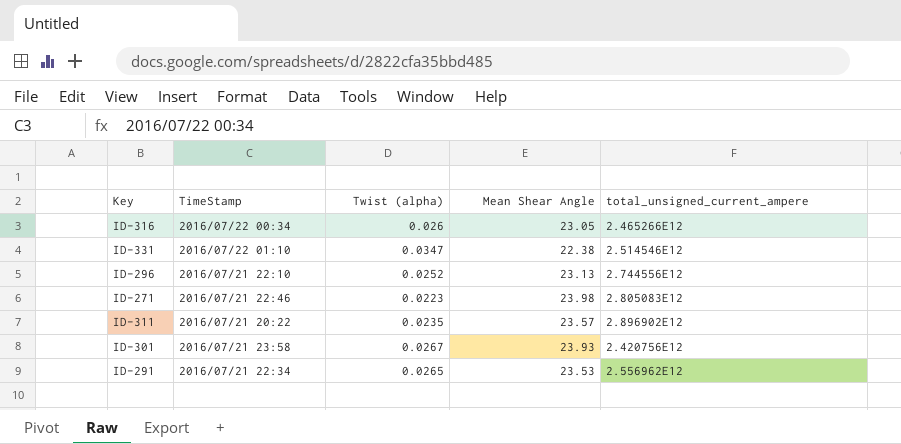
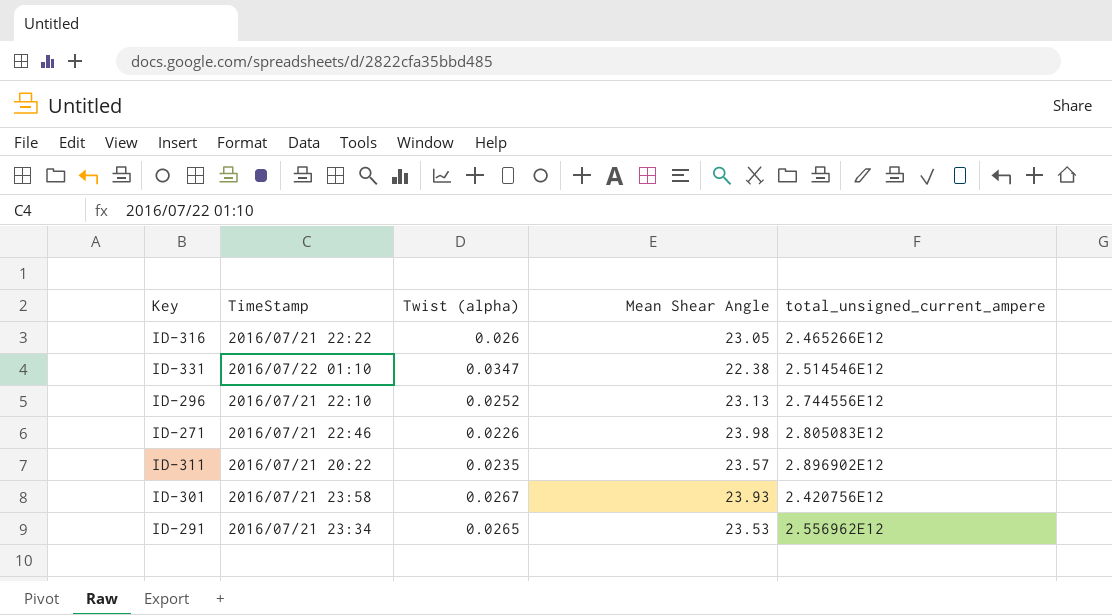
ID-316 | TimeStamp: 2016/07/22 00:34 -> 2016/07/21 22:22
ID-271 | Twist (alpha): 0.0223 -> 0.0226
ID-291 | TimeStamp: 2016/07/21 22:34 -> 2016/07/21 23:34

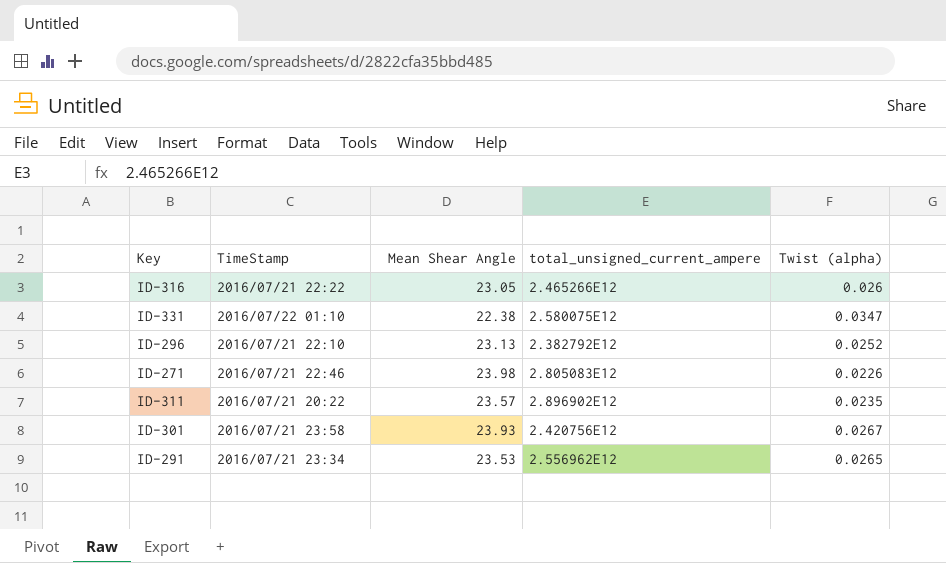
column Twist (alpha) | position: 3 -> 5
ID-331 | total_unsigned_current_ampere: 2.514546E12 -> 2.580075E12
ID-296 | total_unsigned_current_ampere: 2.744556E12 -> 2.382792E12

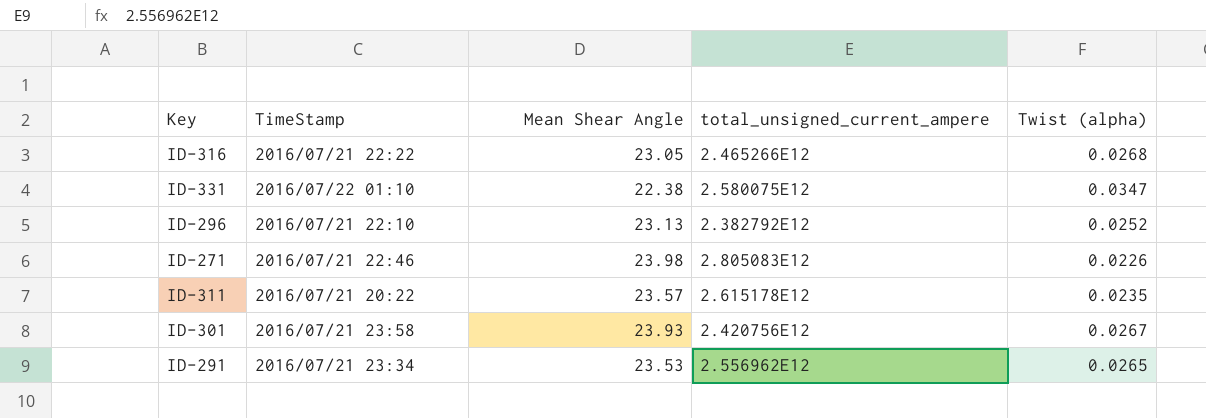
ID-316 | Twist (alpha): 0.026 -> 0.0268
ID-311 | total_unsigned_current_ampere: 2.896902E12 -> 2.615178E12

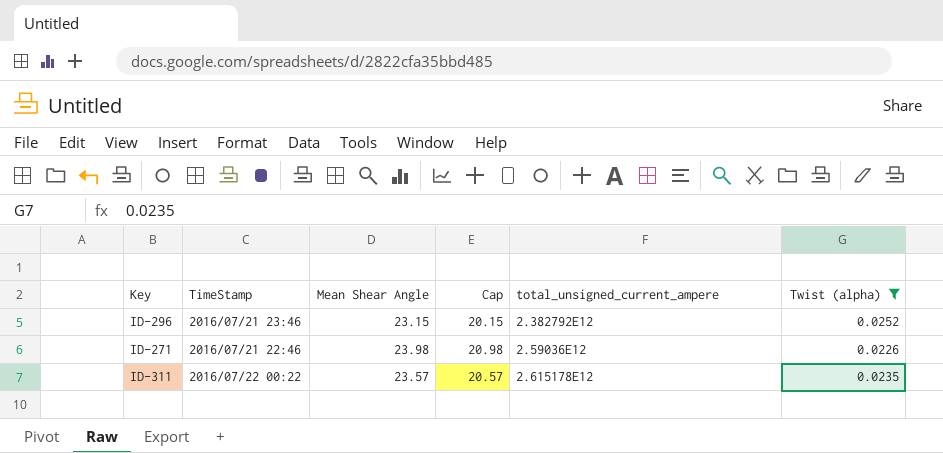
filter: none -> Twist (alpha) <= 0.0252
column Cap | formula: none -> [Mean Shear Angle] - 3
ID-296 | TimeStamp: 2016/07/21 22:10 -> 2016/07/21 23:46
ID-296 | Mean Shear Angle: 23.13 -> 23.15
ID-271 | total_unsigned_current_ampere: 2.805083E12 -> 2.59036E12
ID-311 | TimeStamp: 2016/07/21 20:22 -> 2016/07/22 00:22

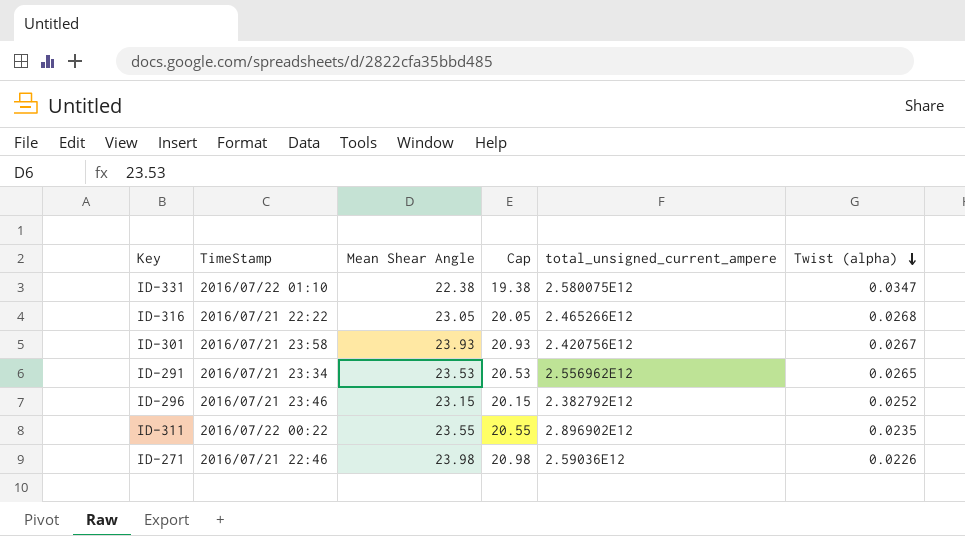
filter: Twist (alpha) <= 0.0252 -> none
row order: none -> Twist (alpha) descending
ID-311 | Mean Shear Angle: 23.57 -> 23.55
ID-311 | Cap: 20.57 -> 20.55
ID-311 | total_unsigned_current_ampere: 2.615178E12 -> 2.896902E12

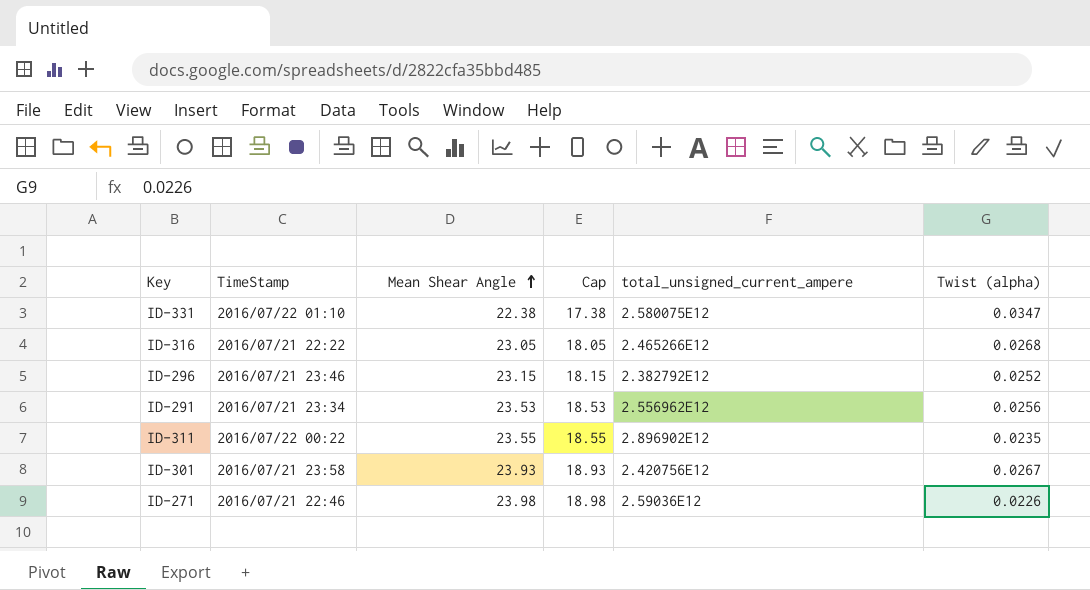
row order: Twist (alpha) descending -> Mean Shear Angle ascending
column Cap | formula: [Mean Shear Angle] - 3 -> [Mean Shear Angle] - 5
ID-291 | Twist (alpha): 0.0265 -> 0.0256

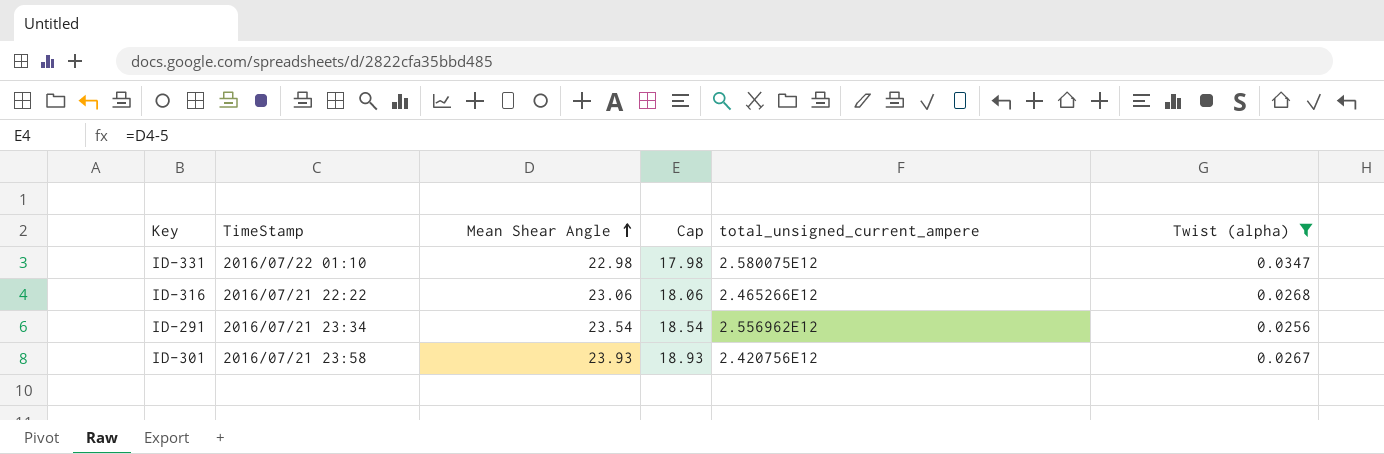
filter: none -> Twist (alpha) >= 0.0256
ID-331 | Mean Shear Angle: 22.38 -> 22.98
ID-331 | Cap: 17.38 -> 17.98
ID-316 | Mean Shear Angle: 23.05 -> 23.06
ID-316 | Cap: 18.05 -> 18.06
ID-291 | Mean Shear Angle: 23.53 -> 23.54
ID-291 | Cap: 18.53 -> 18.54

